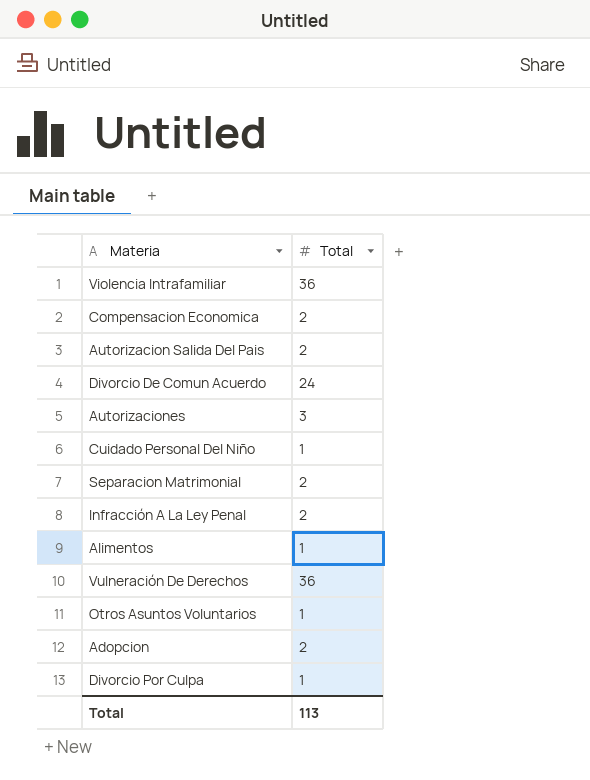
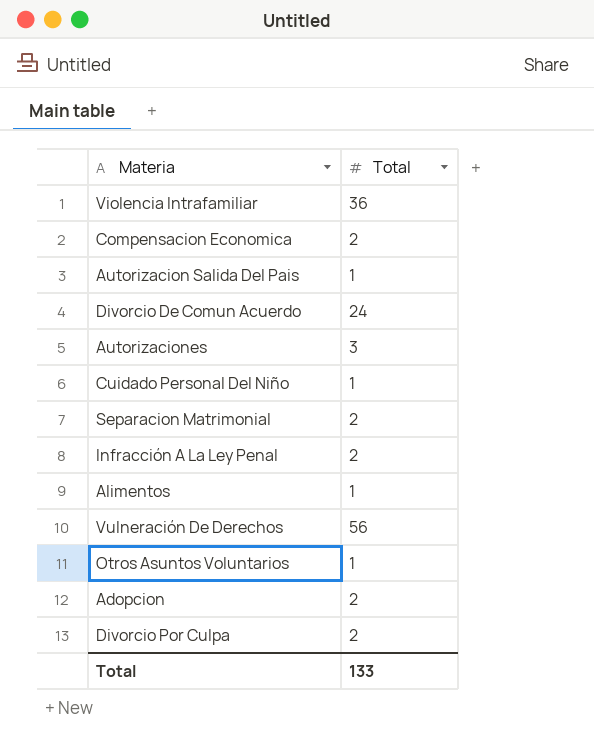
Autorizacion Salida Del Pais | Total: 2 -> 1
Vulneración De Derechos | Total: 36 -> 56
Divorcio Por Culpa | Total: 1 -> 2
Total | Total: 113 -> 133

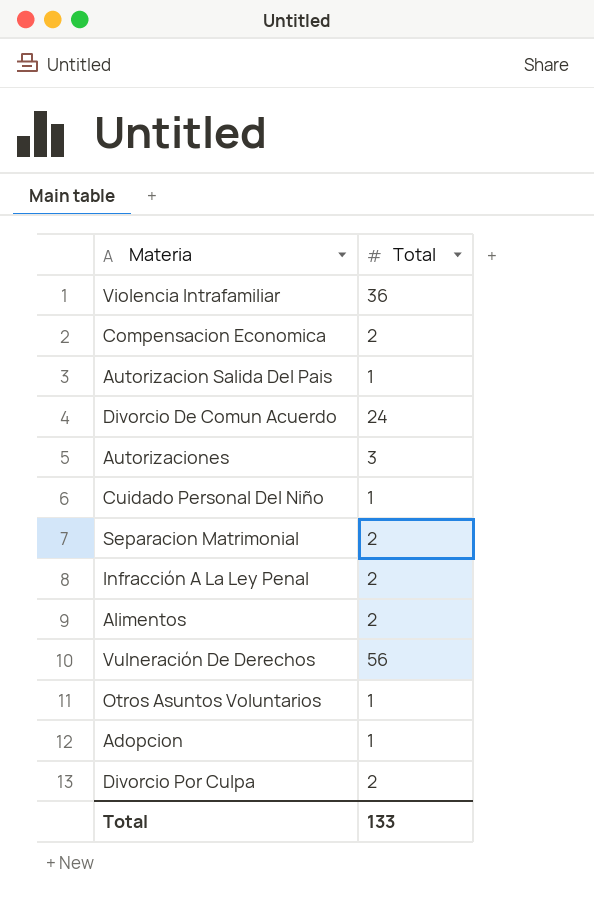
Alimentos | Total: 1 -> 2
Adopcion | Total: 2 -> 1

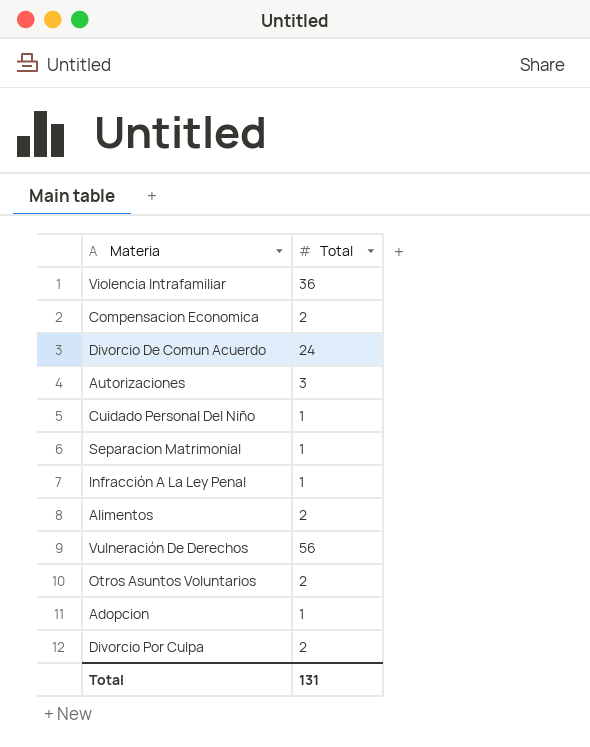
row Autorizacion Salida Del Pais: 1 -> none
Separacion Matrimonial | Total: 2 -> 1
Infracción A La Ley Penal | Total: 2 -> 1
Otros Asuntos Voluntarios | Total: 1 -> 2
Total | Total: 133 -> 131

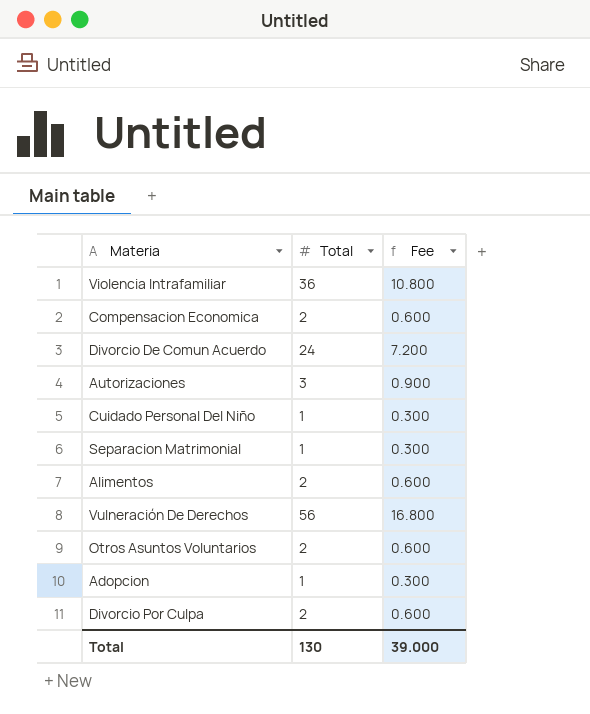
column Fee | formula: none -> [Total] * 0.3
row Infracción A La Ley Penal: 1 -> none
Total | Total: 131 -> 130

